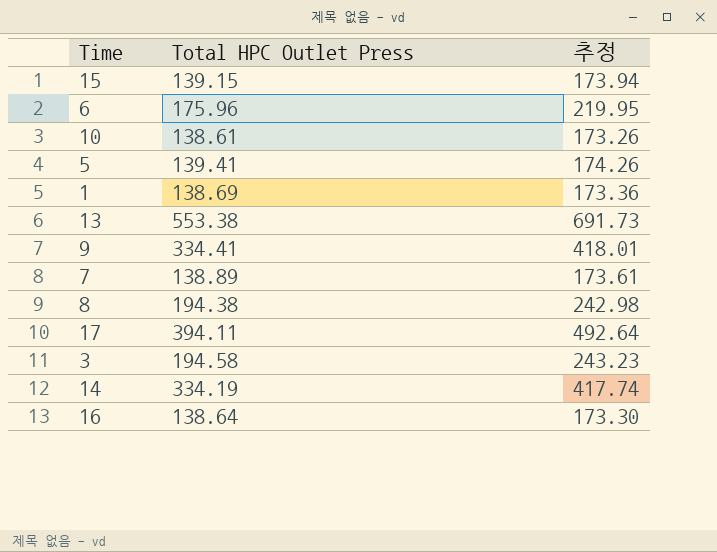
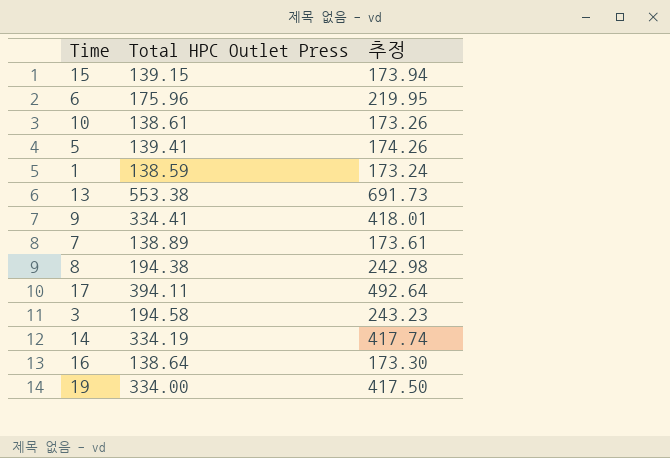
1 | Total HPC Outlet Press: 138.69 -> 138.59
1 | 추정: 173.36 -> 173.24
row 19: none -> 334.00 | 417.50

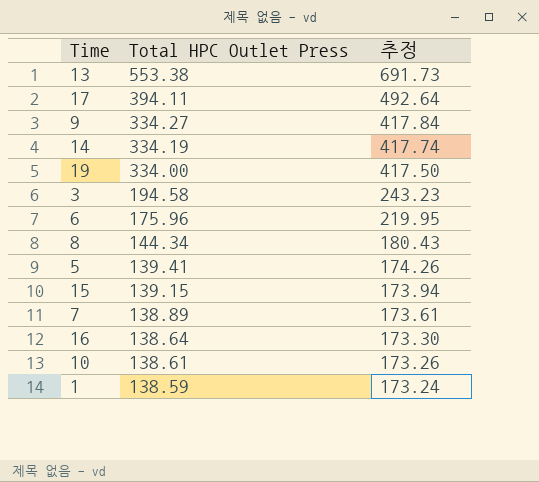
row order: none -> Total HPC Outlet Press descending
9 | Total HPC Outlet Press: 334.41 -> 334.27
9 | 추정: 418.01 -> 417.84
8 | Total HPC Outlet Press: 194.38 -> 144.34
8 | 추정: 242.98 -> 180.43

